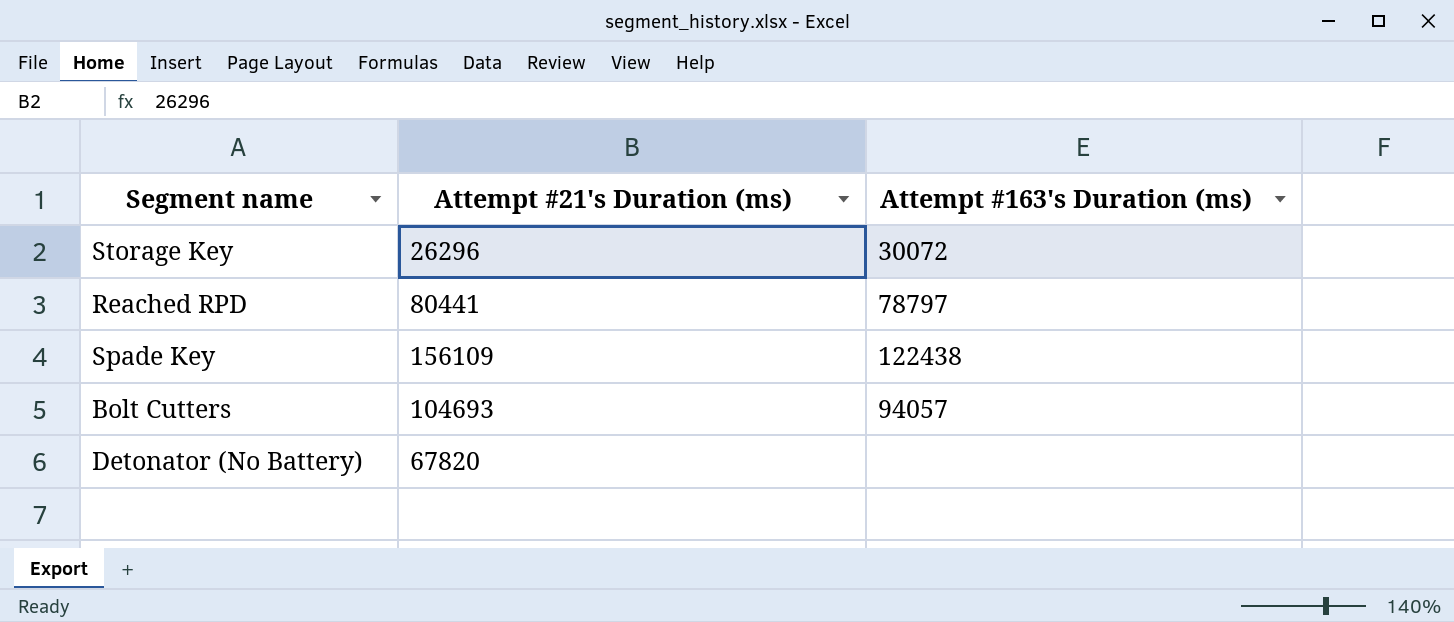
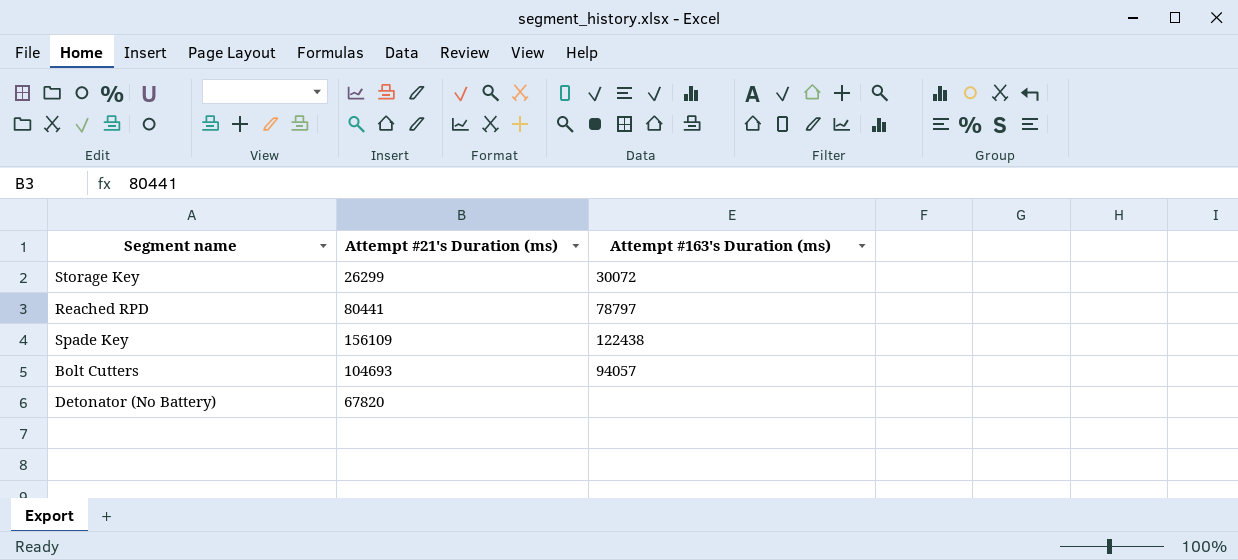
Storage Key | Attempt #21's Duration (ms): 26296 -> 26299

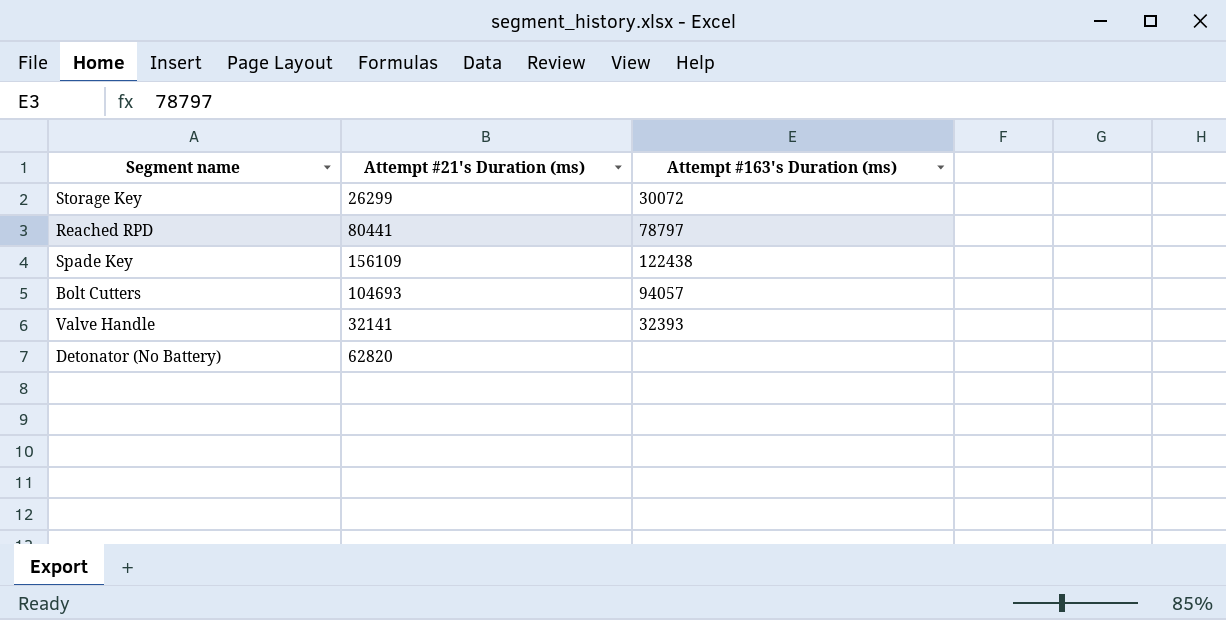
row Valve Handle: none -> 32141 | 32393
Detonator (No Battery) | Attempt #21's Duration (ms): 67820 -> 62820

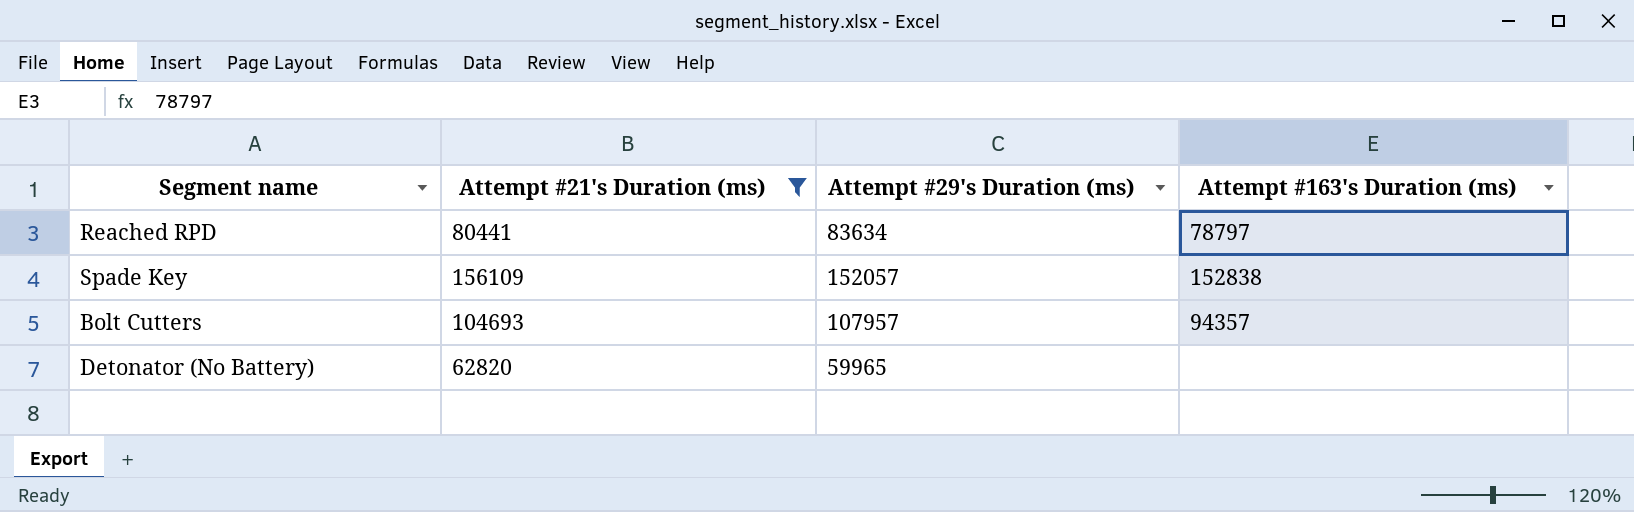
filter: none -> Attempt #21's Duration (ms) >= 62820
column Attempt #29's Duration (ms) | position: none -> 3
Spade Key | Attempt #163's Duration (ms): 122438 -> 152838
Bolt Cutters | Attempt #163's Duration (ms): 94057 -> 94357

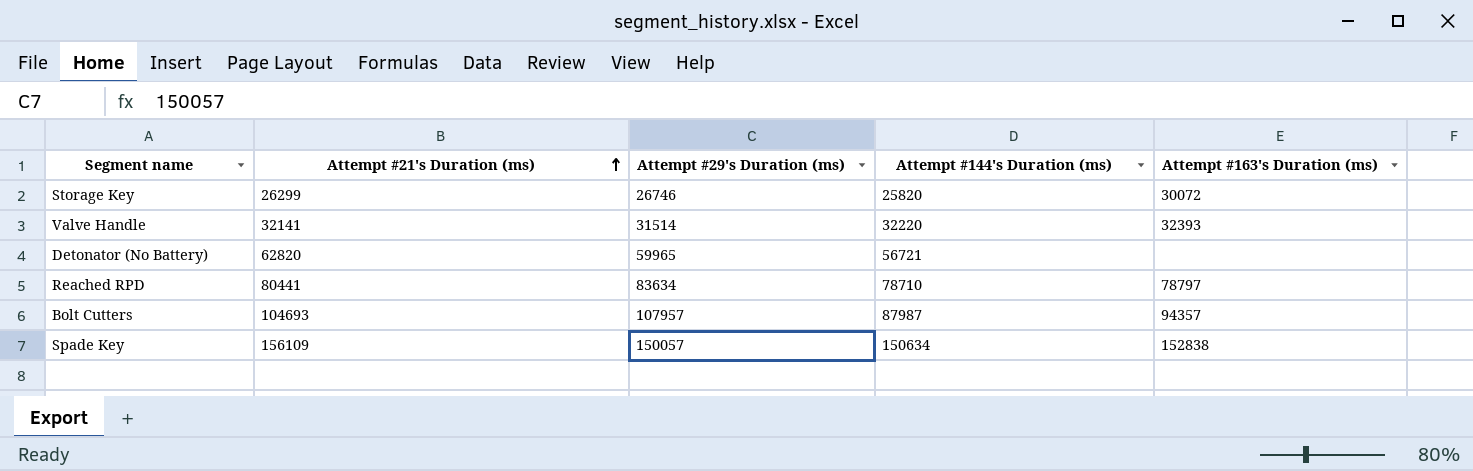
filter: Attempt #21's Duration (ms) >= 62820 -> none
row order: none -> Attempt #21's Duration (ms) ascending
column Attempt #144's Duration (ms) | position: none -> 4
Spade Key | Attempt #29's Duration (ms): 152057 -> 150057

